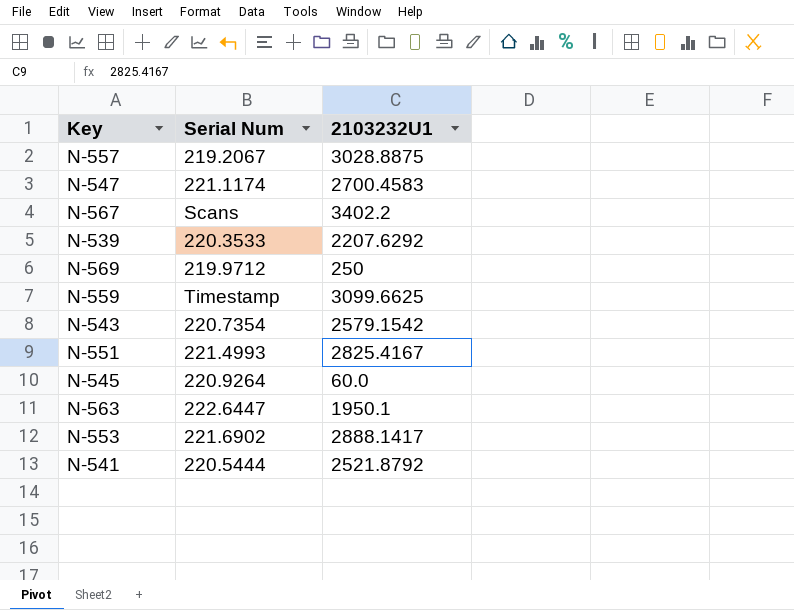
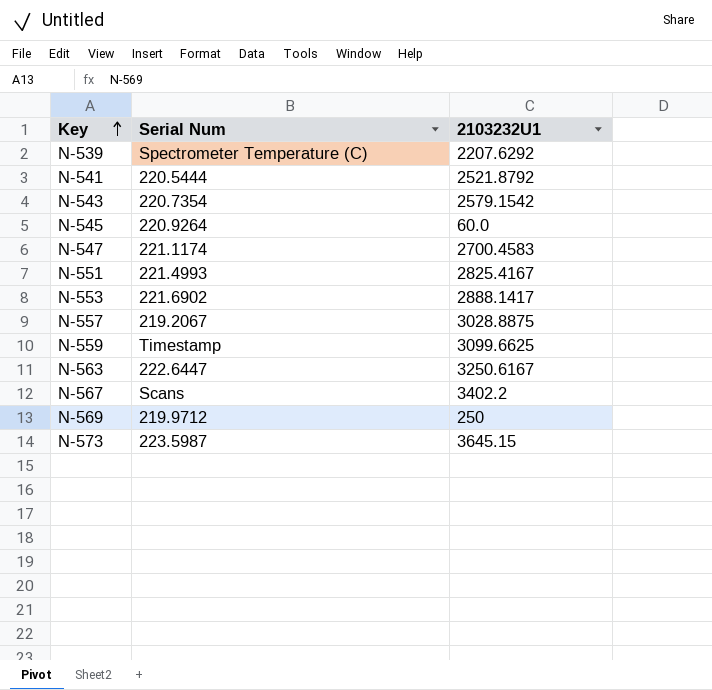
row order: none -> Key ascending
N-539 | Serial Num: 220.3533 -> Spectrometer Temperature (C)
N-563 | 2103232U1: 1950.1 -> 3250.6167
row N-573: none -> 223.5987 | 3645.15

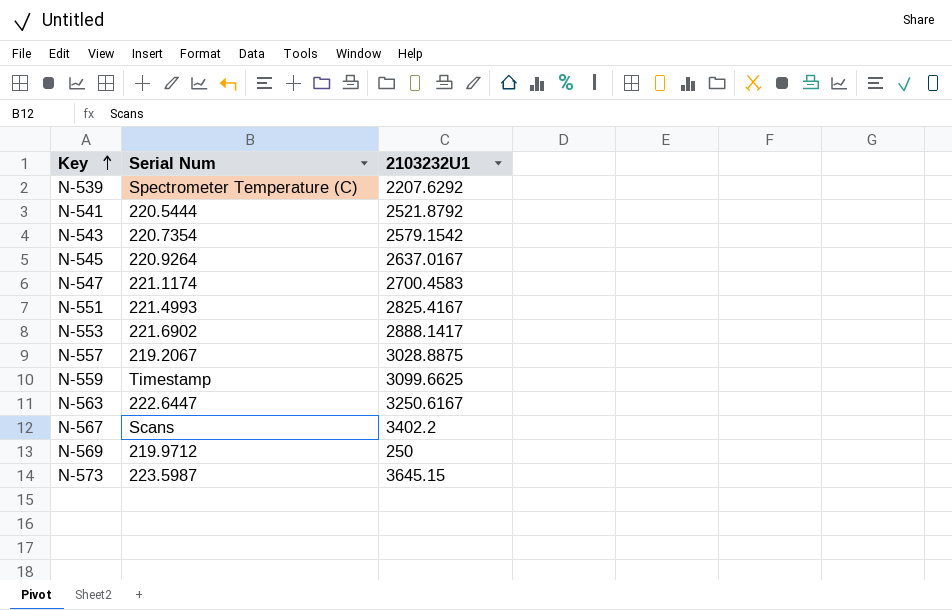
N-545 | 2103232U1: 60.0 -> 2637.0167

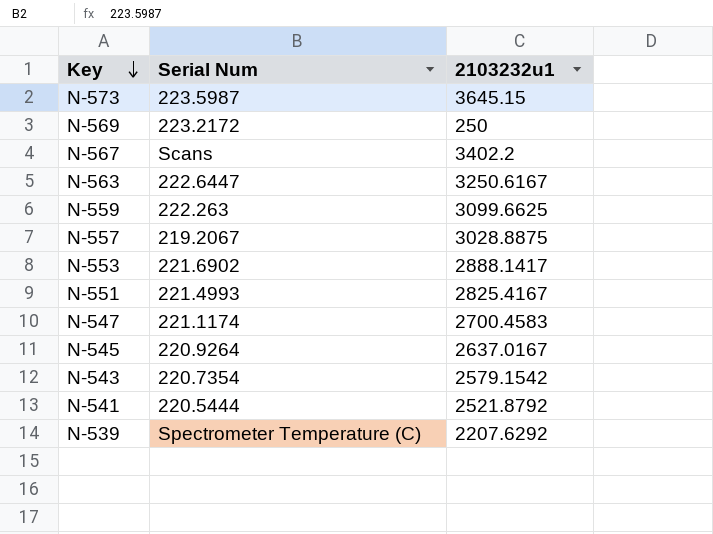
row order: Key ascending -> Key descending
column name: 2103232U1 -> 2103232u1
N-569 | Serial Num: 219.9712 -> 223.2172
N-559 | Serial Num: Timestamp -> 222.263

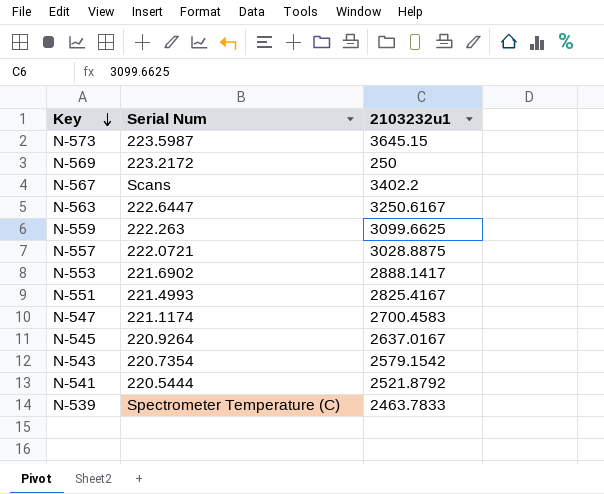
N-557 | Serial Num: 219.2067 -> 222.0721
N-539 | 2103232u1: 2207.6292 -> 2463.7833

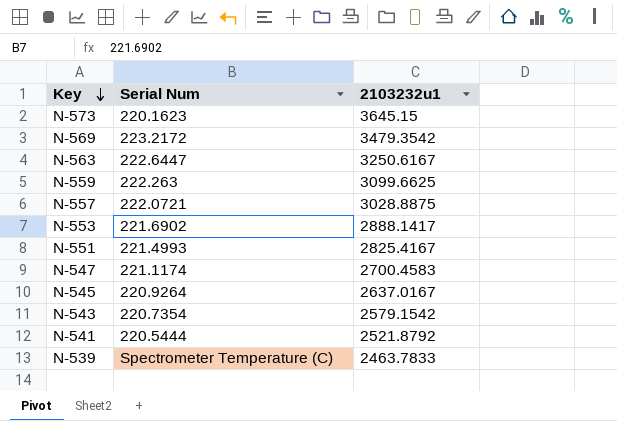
row N-567: Scans | 3402.2 -> none
N-573 | Serial Num: 223.5987 -> 220.1623
N-569 | 2103232u1: 250 -> 3479.3542

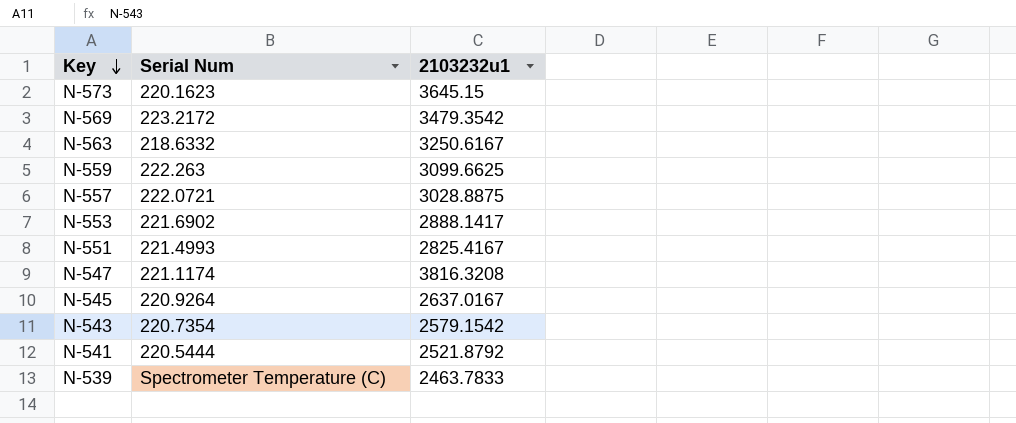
N-563 | Serial Num: 222.6447 -> 218.6332
N-547 | 2103232u1: 2700.4583 -> 3816.3208

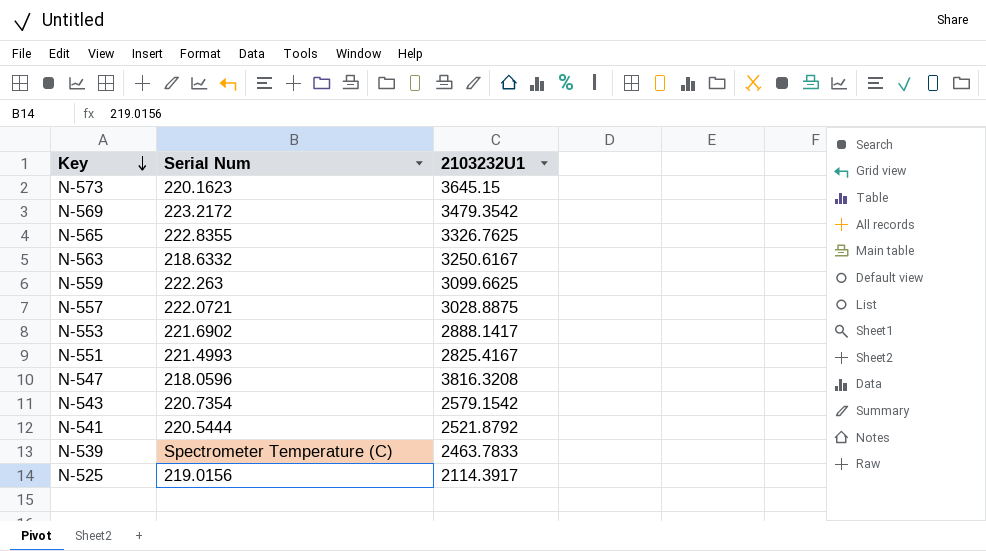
column name: 2103232u1 -> 2103232U1
row N-545: 220.9264 | 2637.0167 -> none
row N-565: none -> 222.8355 | 3326.7625
N-547 | Serial Num: 221.1174 -> 218.0596
row N-525: none -> 219.0156 | 2114.3917

